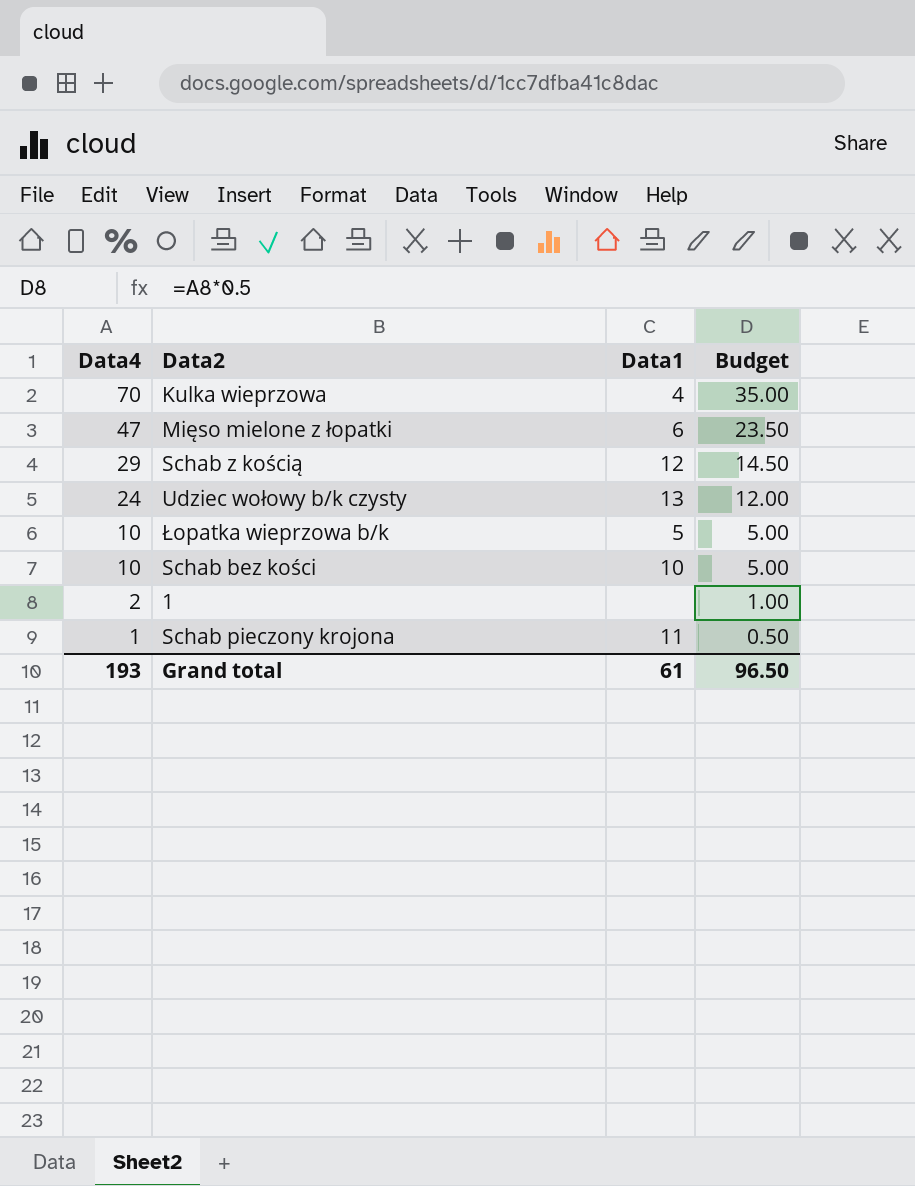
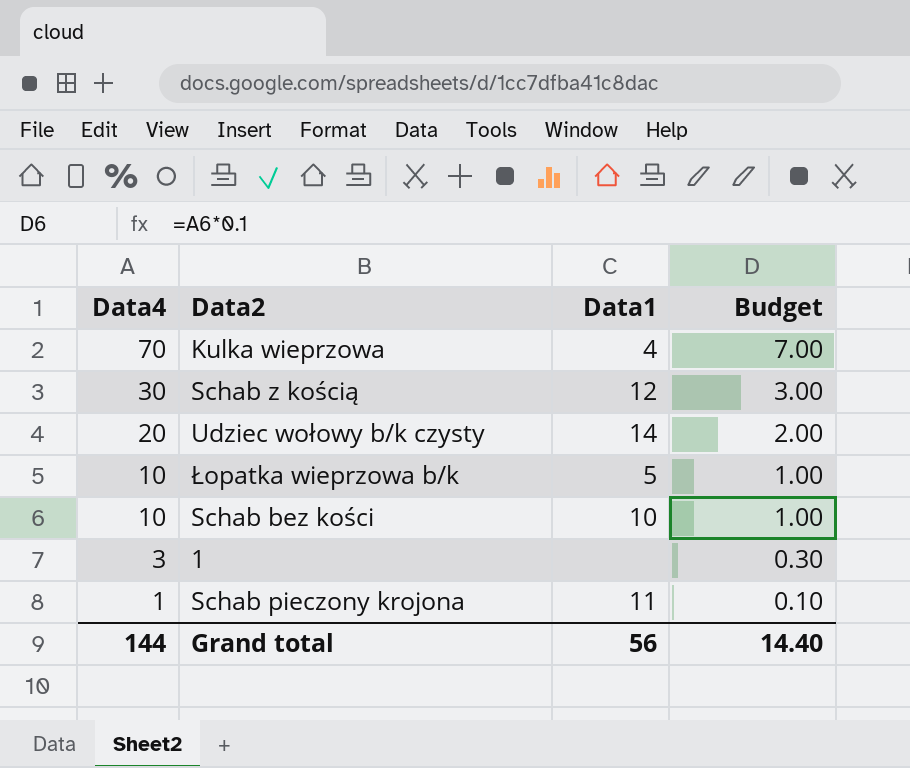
column Budget | formula: [Data4] * 0.5 -> [Data4] * 0.1
row Mięso mielone z łopatki: 47 | 6 | 23.50 -> none
Schab z kością | Data4: 29 -> 30
Udziec wołowy b/k czysty | Data4: 24 -> 20
Udziec wołowy b/k czysty | Data1: 13 -> 14
1 | Data4: 2 -> 3
Grand total | Data4: 193 -> 144
Grand total | Data1: 61 -> 56
Grand total | Budget: 96.50 -> 14.40

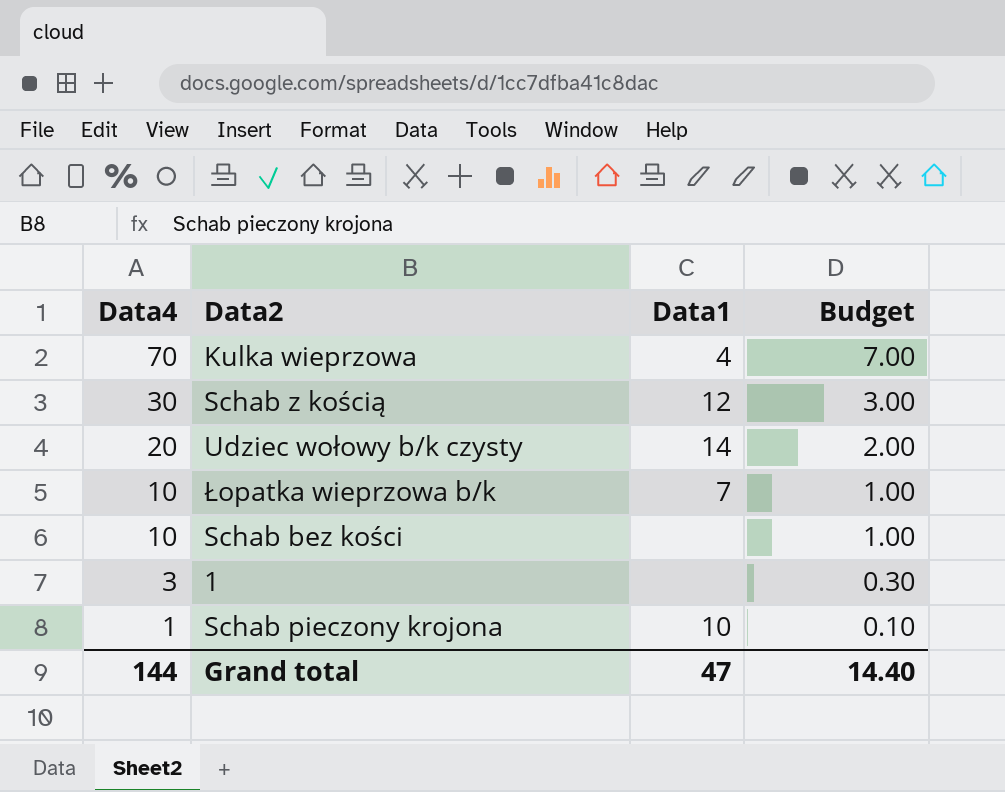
Łopatka wieprzowa b/k | Data1: 5 -> 7
Schab bez kości | Data1: 10 -> none
Schab pieczony krojona | Data1: 11 -> 10
Grand total | Data1: 56 -> 47

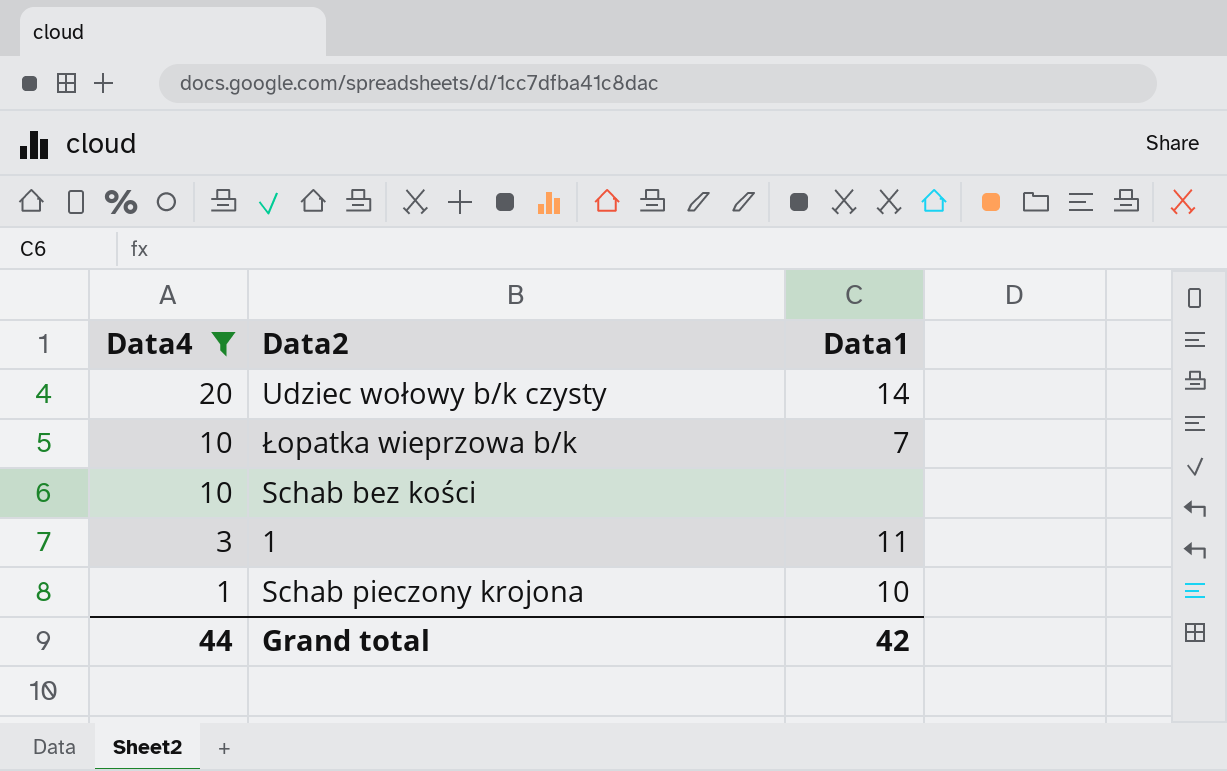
filter: none -> Data4 <= 20
column Budget | formula: [Data4] * 0.1 -> none
1 | Data1: none -> 11
Grand total | Data4: 144 -> 44
Grand total | Data1: 47 -> 42

